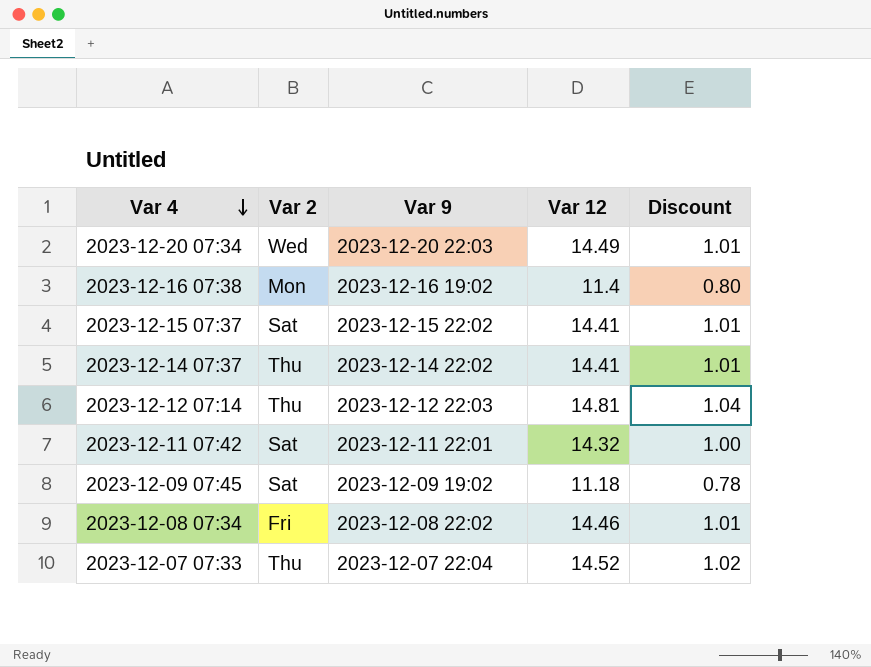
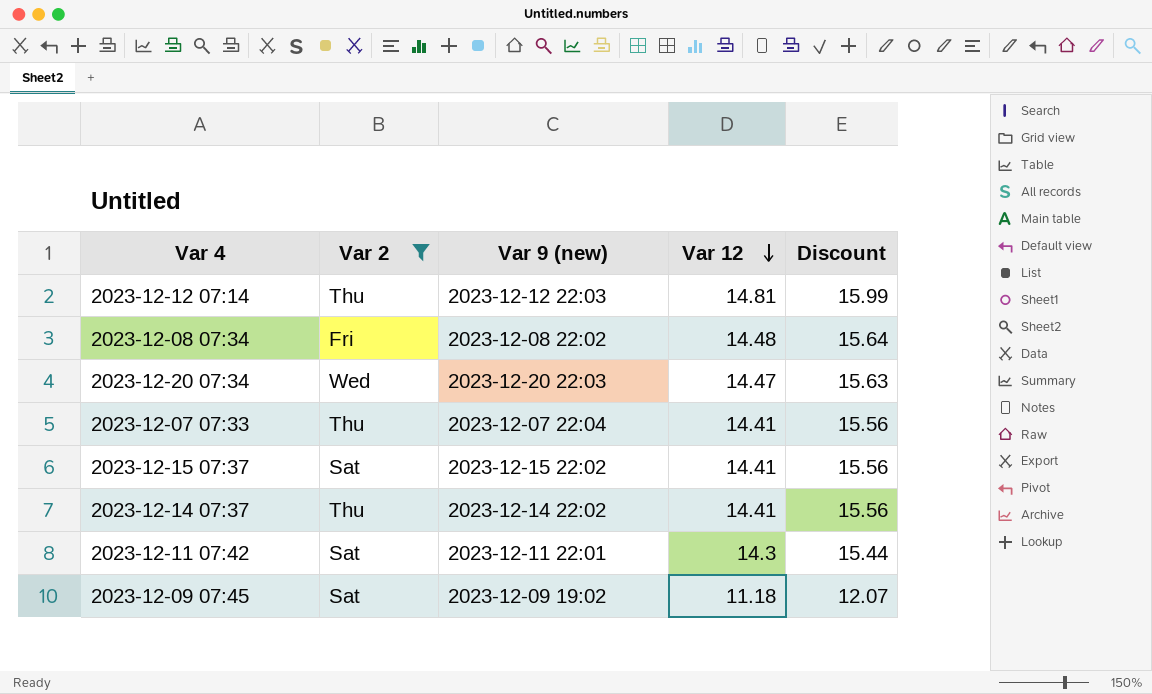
filter: none -> Var 2 != Mon
row order: Var 4 descending -> Var 12 descending
column name: Var 9 -> Var 9 (new)
column Discount | formula: [Var 12] * 0.07 -> [Var 12] * 1.08
2023-12-08 07:34 | Var 12: 14.46 -> 14.48
2023-12-20 07:34 | Var 12: 14.49 -> 14.47
2023-12-07 07:33 | Var 12: 14.52 -> 14.41
2023-12-11 07:42 | Var 12: 14.32 -> 14.3

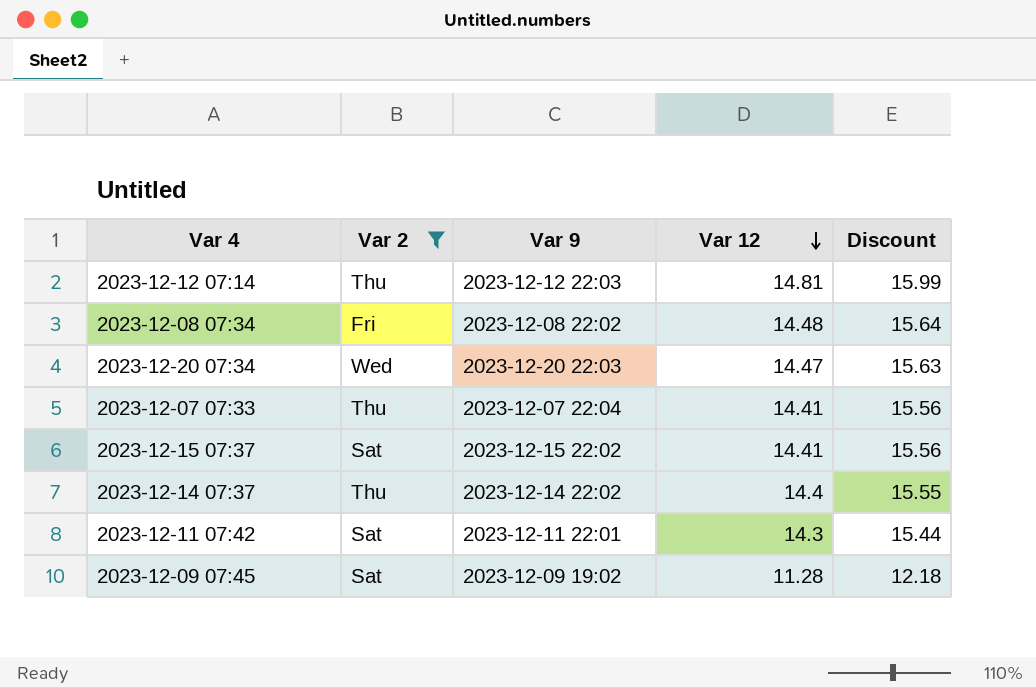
column name: Var 9 (new) -> Var 9
2023-12-14 07:37 | Var 12: 14.41 -> 14.4
2023-12-14 07:37 | Discount: 15.56 -> 15.55
2023-12-09 07:45 | Var 12: 11.18 -> 11.28
2023-12-09 07:45 | Discount: 12.07 -> 12.18

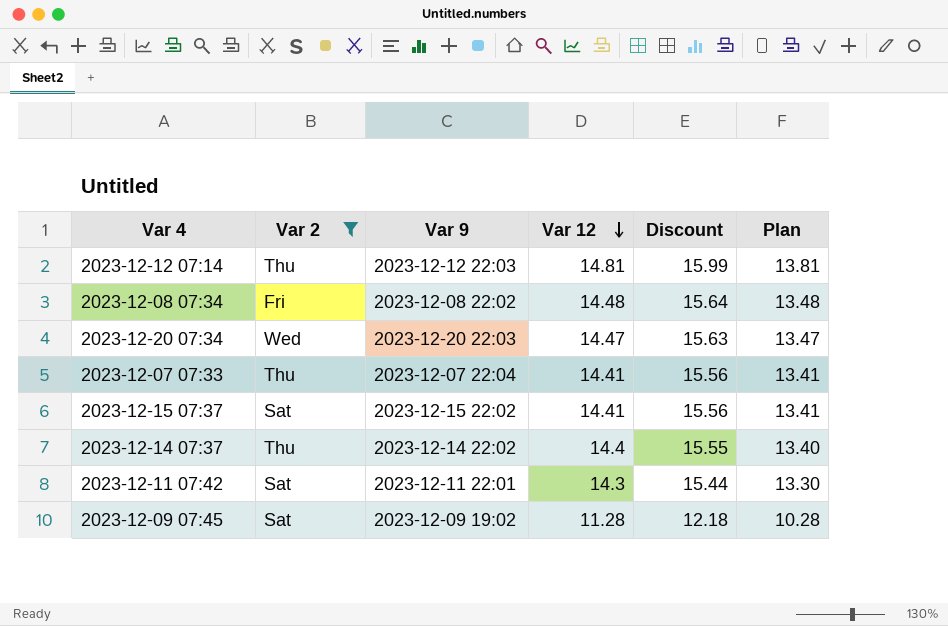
column Plan | formula: none -> [Var 12] - 1

